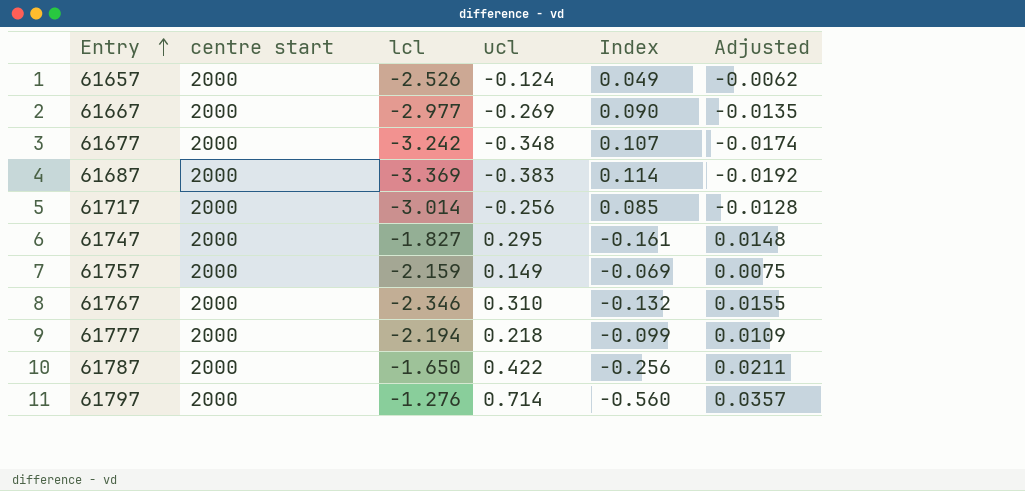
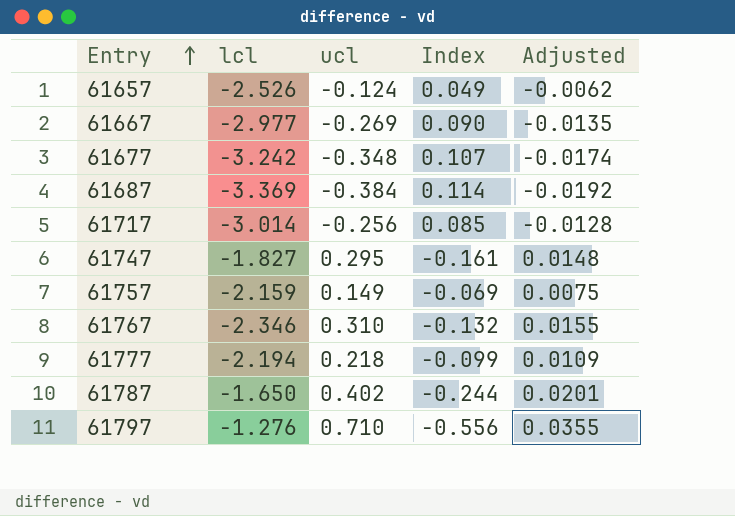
column centre start | position: 2 -> none
61687 | ucl: -0.383 -> -0.384
61787 | ucl: 0.422 -> 0.402
61787 | Index: -0.256 -> -0.244
61787 | Adjusted: 0.0211 -> 0.0201
61797 | ucl: 0.714 -> 0.710
61797 | Index: -0.560 -> -0.556
61797 | Adjusted: 0.0357 -> 0.0355

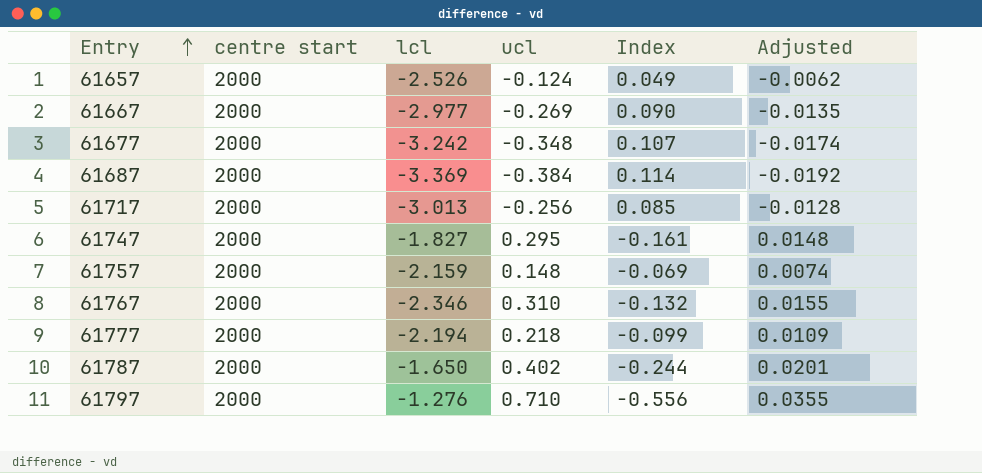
column centre start | position: none -> 2
61717 | lcl: -3.014 -> -3.013
61757 | ucl: 0.149 -> 0.148
61757 | Adjusted: 0.0075 -> 0.0074

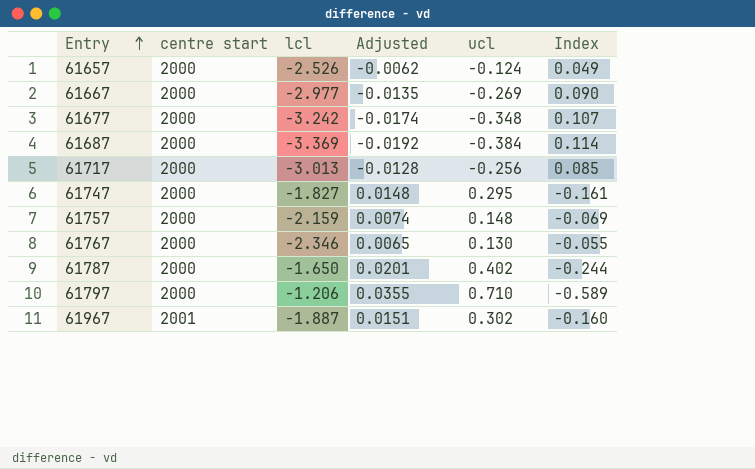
column Adjusted | position: 6 -> 4
row 61777: 2000 | -2.194 | 0.218 | -0.099 | 0.0109 -> none
61767 | Adjusted: 0.0155 -> 0.0065
61767 | ucl: 0.310 -> 0.130
61767 | Index: -0.132 -> -0.055
61797 | lcl: -1.276 -> -1.206
61797 | Index: -0.556 -> -0.589
row 61967: none -> 2001 | -1.887 | 0.0151 | 0.302 | -0.160

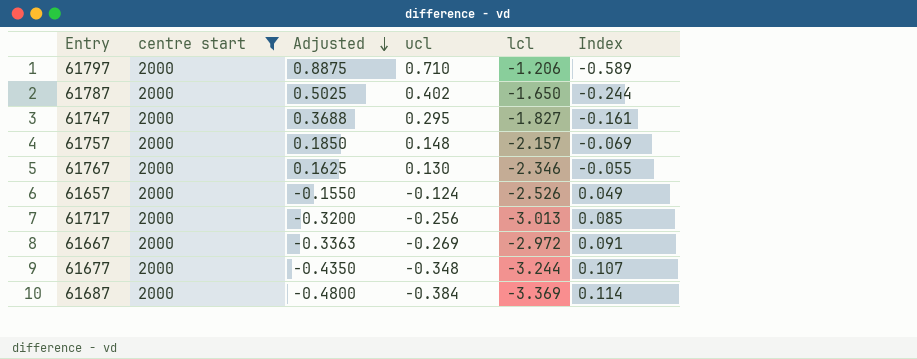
filter: none -> centre start = 2000
row order: Entry ascending -> Adjusted descending
column Adjusted | formula: [ucl] * 0.05 -> [ucl] * 1.25
column lcl | position: 3 -> 5
61757 | lcl: -2.159 -> -2.157
61667 | lcl: -2.977 -> -2.972
61667 | Index: 0.090 -> 0.091
61677 | lcl: -3.242 -> -3.244

